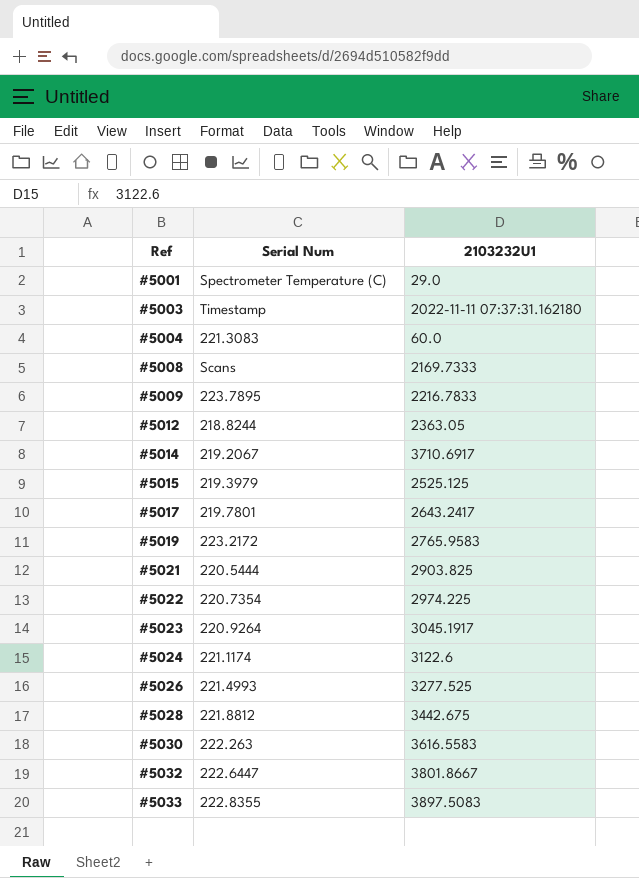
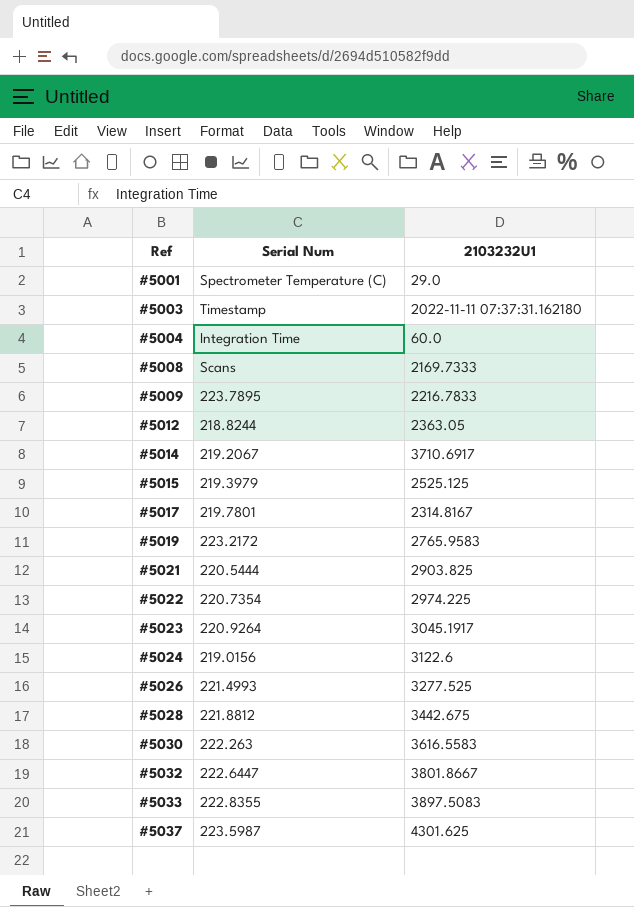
#5004 | Serial Num: 221.3083 -> Integration Time
#5017 | 2103232U1: 2643.2417 -> 2314.8167
#5024 | Serial Num: 221.1174 -> 219.0156
row #5037: none -> 223.5987 | 4301.625

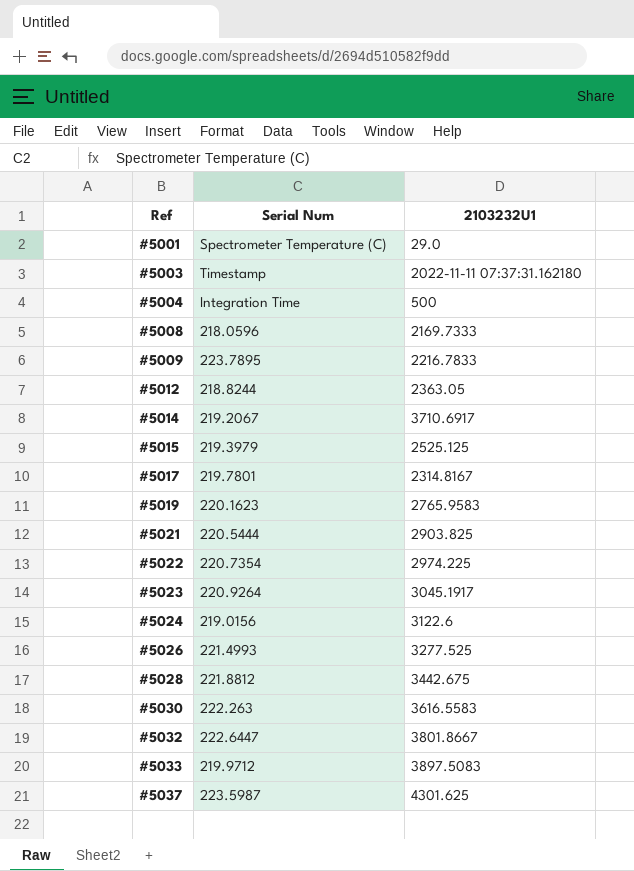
#5004 | 2103232U1: 60.0 -> 500
#5008 | Serial Num: Scans -> 218.0596
#5019 | Serial Num: 223.2172 -> 220.1623
#5033 | Serial Num: 222.8355 -> 219.9712

